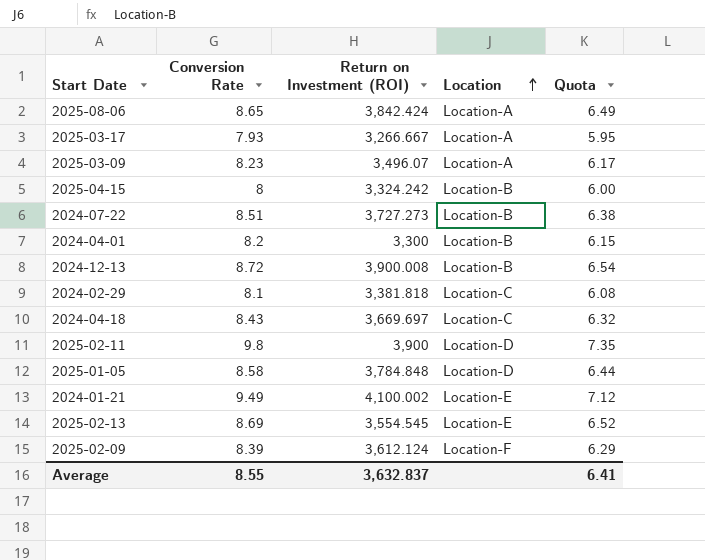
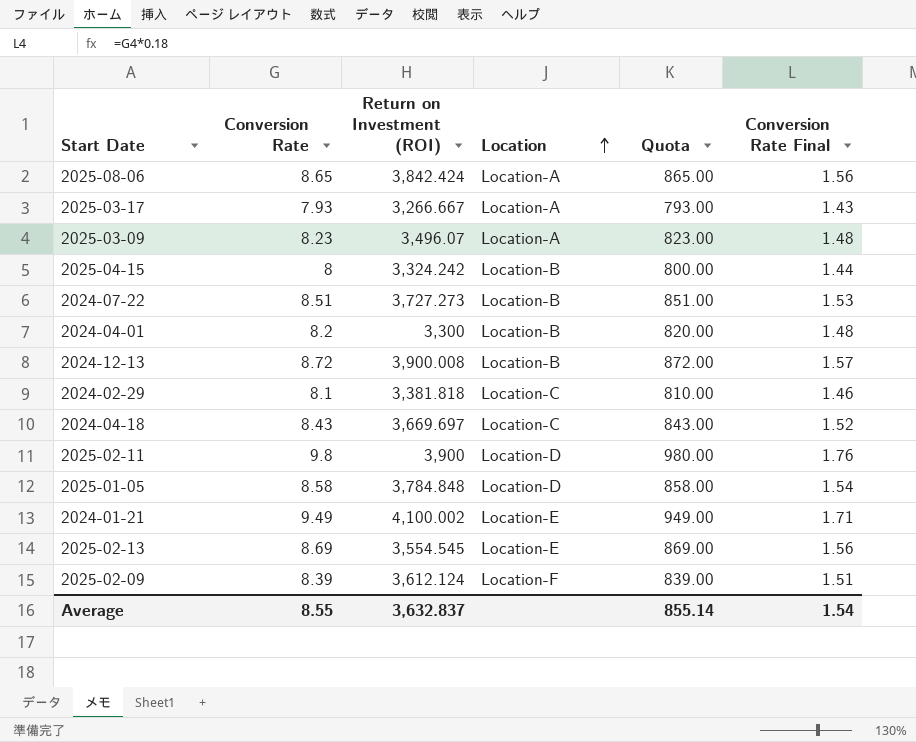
column Quota | formula: [Conversion Rate] * 0.75 -> [Conversion Rate] * 100
column Conversion Rate Final | formula: none -> [Conversion Rate] * 0.18
Average | Quota: 6.41 -> 855.14

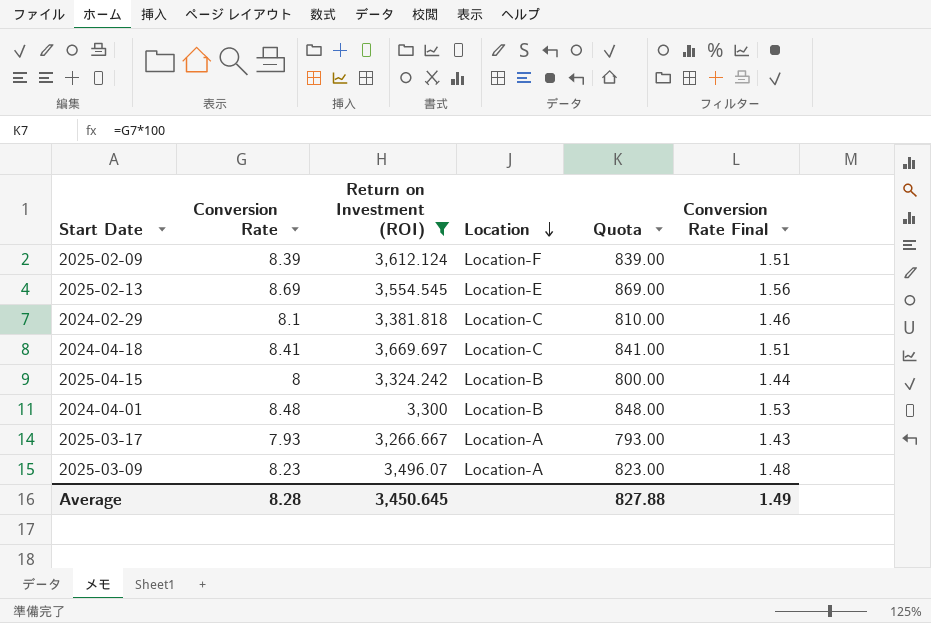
filter: none -> Return on Investment (ROI) <= 3,669.697
row order: Location ascending -> Location descending
2024-04-18 | Conversion Rate: 8.43 -> 8.41
2024-04-18 | Quota: 843.00 -> 841.00
2024-04-18 | Conversion Rate Final: 1.52 -> 1.51
2024-04-01 | Conversion Rate: 8.2 -> 8.48
2024-04-01 | Quota: 820.00 -> 848.00
2024-04-01 | Conversion Rate Final: 1.48 -> 1.53
Average | Conversion Rate: 8.55 -> 8.28
Average | Return on Investment (ROI): 3,632.837 -> 3,450.645
Average | Quota: 855.14 -> 827.88
Average | Conversion Rate Final: 1.54 -> 1.49

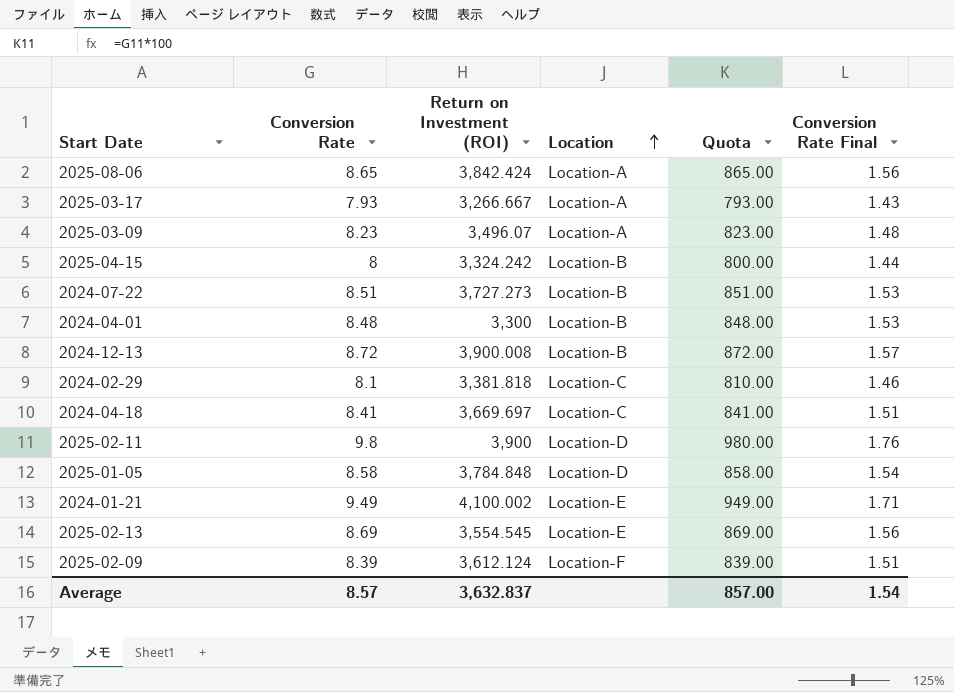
filter: Return on Investment (ROI) <= 3,669.697 -> none
row order: Location descending -> Location ascending
Average | Conversion Rate: 8.28 -> 8.57
Average | Return on Investment (ROI): 3,450.645 -> 3,632.837
Average | Quota: 827.88 -> 857.00
Average | Conversion Rate Final: 1.49 -> 1.54

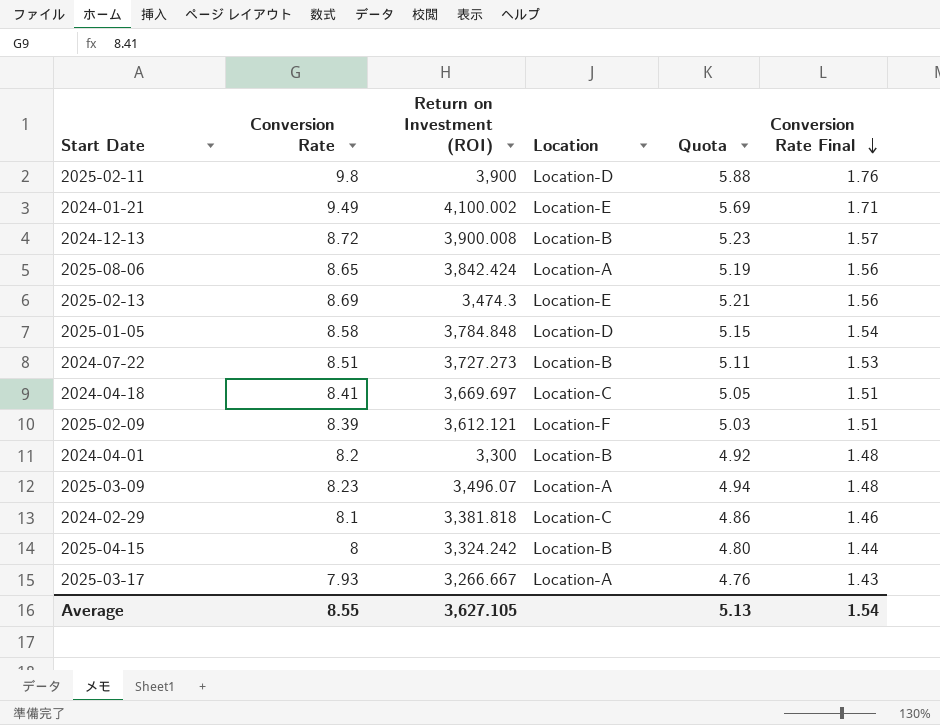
row order: Location ascending -> Conversion Rate Final descending
column Quota | formula: [Conversion Rate] * 100 -> [Conversion Rate] * 0.6
2025-02-13 | Return on Investment (ROI): 3,554.545 -> 3,474.3
2025-02-09 | Return on Investment (ROI): 3,612.124 -> 3,612.121
2024-04-01 | Conversion Rate: 8.48 -> 8.2
2024-04-01 | Conversion Rate Final: 1.53 -> 1.48
Average | Conversion Rate: 8.57 -> 8.55
Average | Return on Investment (ROI): 3,632.837 -> 3,627.105
Average | Quota: 857.00 -> 5.13

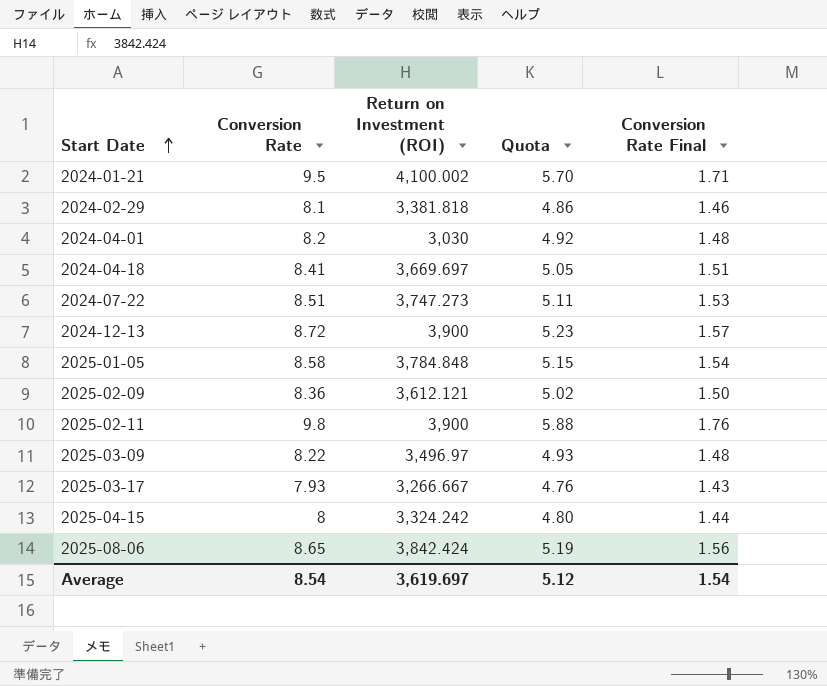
row order: Conversion Rate Final descending -> Start Date ascending
column Location | position: 4 -> none
row 2025-02-13: 8.69 | 3,474.3 | Location-E | 5.21 | 1.56 -> none
2024-01-21 | Conversion Rate: 9.49 -> 9.5
2024-01-21 | Quota: 5.69 -> 5.70
2024-04-01 | Return on Investment (ROI): 3,300 -> 3,030
2024-07-22 | Return on Investment (ROI): 3,727.273 -> 3,747.273
2024-12-13 | Return on Investment (ROI): 3,900.008 -> 3,900
2025-02-09 | Conversion Rate: 8.39 -> 8.36
2025-02-09 | Quota: 5.03 -> 5.02
2025-02-09 | Conversion Rate Final: 1.51 -> 1.50
2025-03-09 | Conversion Rate: 8.23 -> 8.22
2025-03-09 | Return on Investment (ROI): 3,496.07 -> 3,496.97
2025-03-09 | Quota: 4.94 -> 4.93
Average | Conversion Rate: 8.55 -> 8.54
Average | Return on Investment (ROI): 3,627.105 -> 3,619.697
Average | Quota: 5.13 -> 5.12

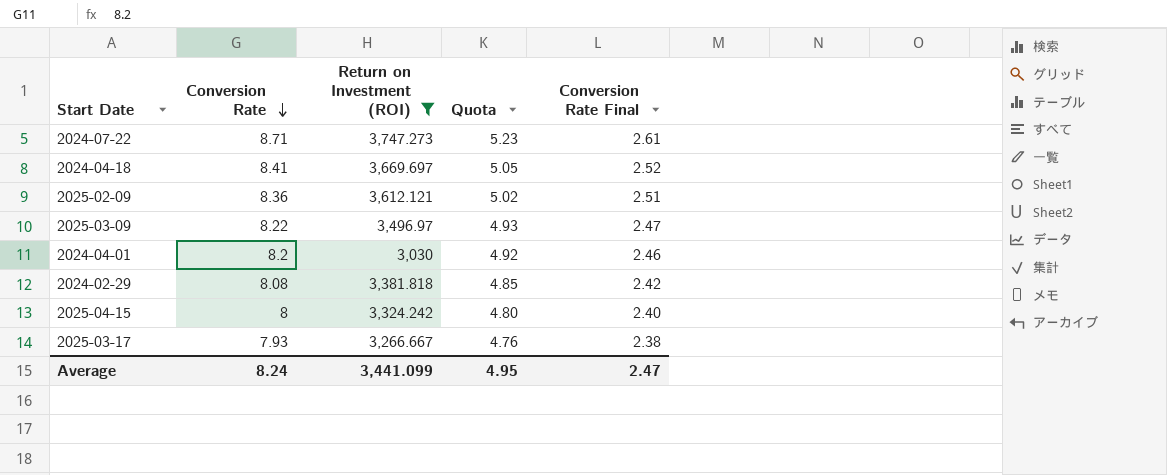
filter: none -> Return on Investment (ROI) <= 3,747.273
row order: Start Date ascending -> Conversion Rate descending
column Conversion Rate Final | formula: [Conversion Rate] * 0.18 -> [Conversion Rate] * 0.3
2024-07-22 | Conversion Rate: 8.51 -> 8.71
2024-07-22 | Quota: 5.11 -> 5.23
2024-02-29 | Conversion Rate: 8.1 -> 8.08
2024-02-29 | Quota: 4.86 -> 4.85
Average | Conversion Rate: 8.54 -> 8.24
Average | Return on Investment (ROI): 3,619.697 -> 3,441.099
Average | Quota: 5.12 -> 4.95
Average | Conversion Rate Final: 1.54 -> 2.47

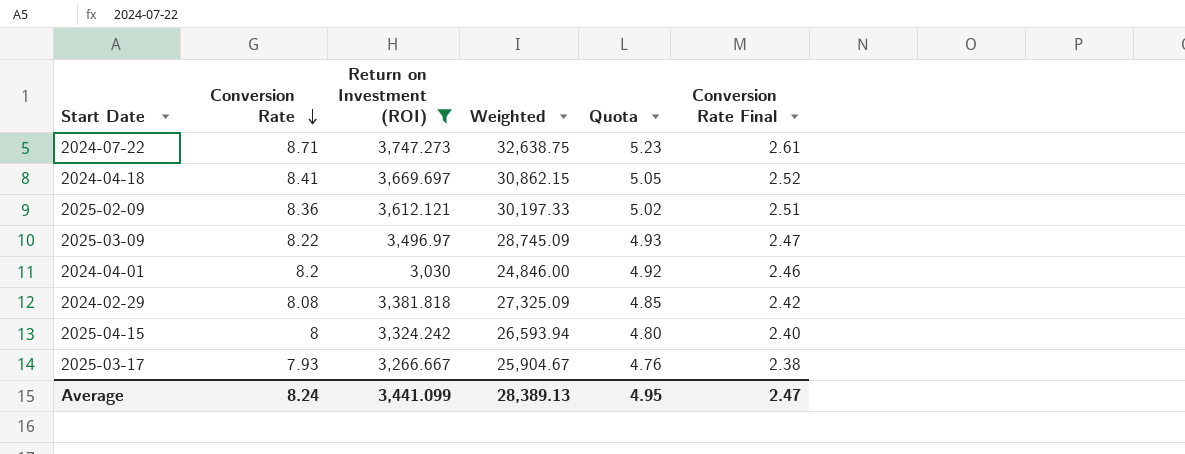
column Weighted | formula: none -> [Conversion Rate] * [Return on Investment (ROI)]

